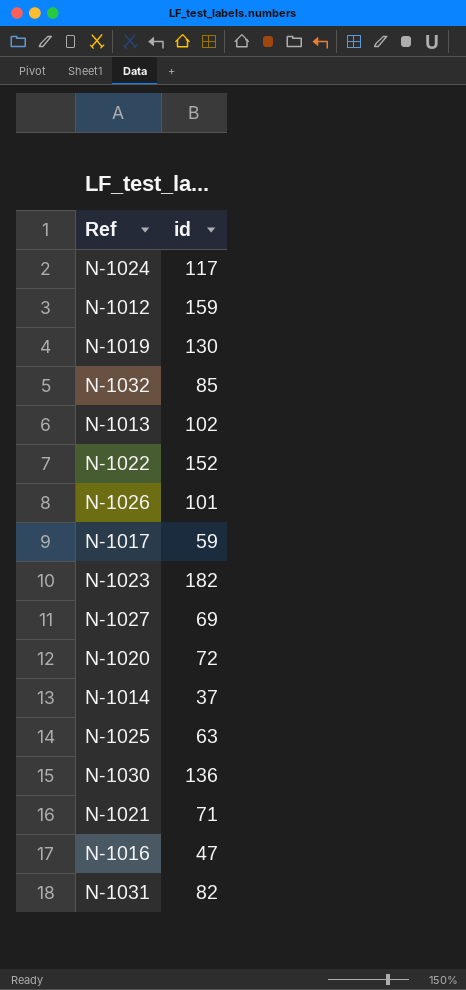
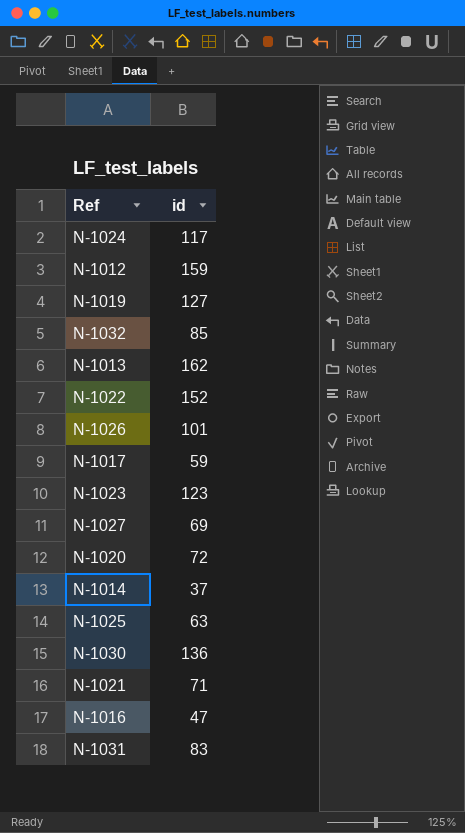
N-1019 | id: 130 -> 127
N-1013 | id: 102 -> 162
N-1023 | id: 182 -> 123
N-1031 | id: 82 -> 83

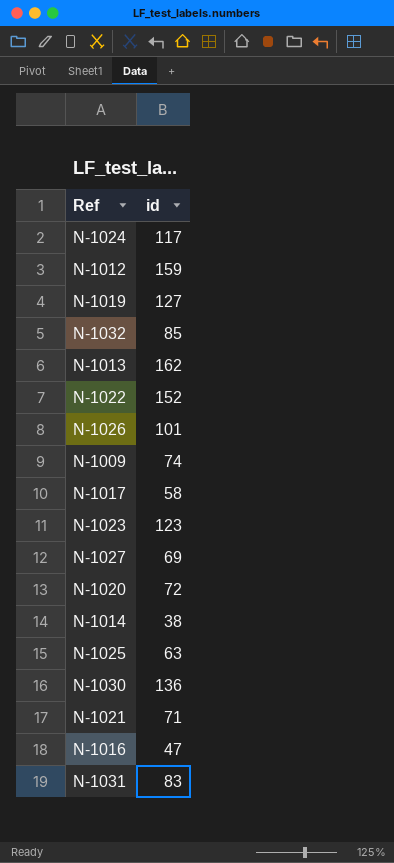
row N-1009: none -> 74
N-1017 | id: 59 -> 58
N-1014 | id: 37 -> 38

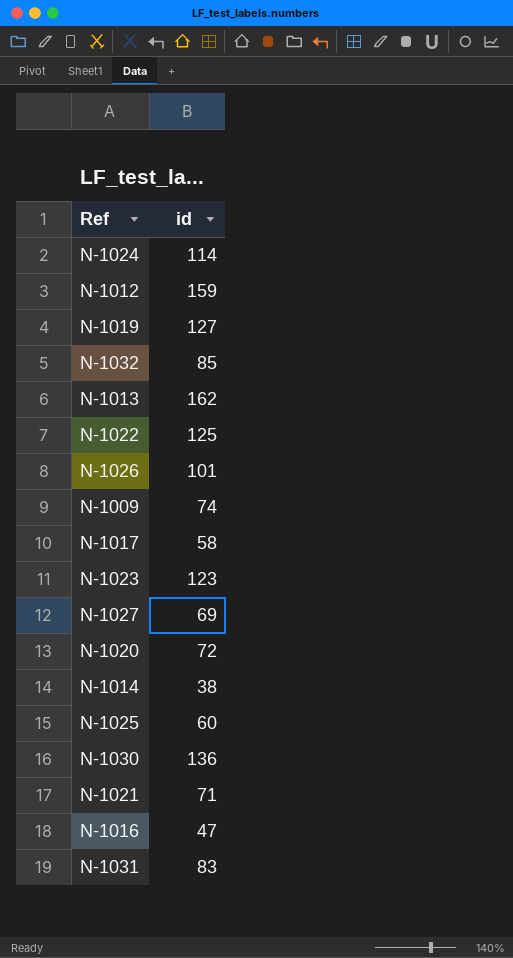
N-1024 | id: 117 -> 114
N-1022 | id: 152 -> 125
N-1025 | id: 63 -> 60

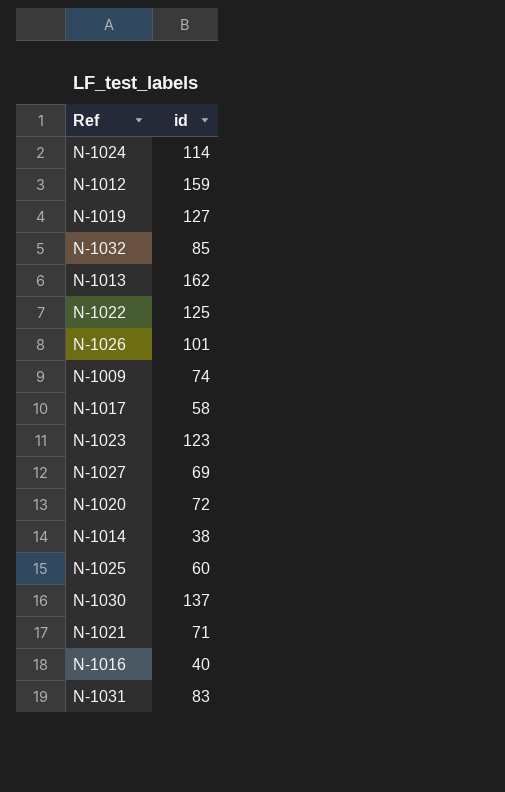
N-1030 | id: 136 -> 137
N-1016 | id: 47 -> 40

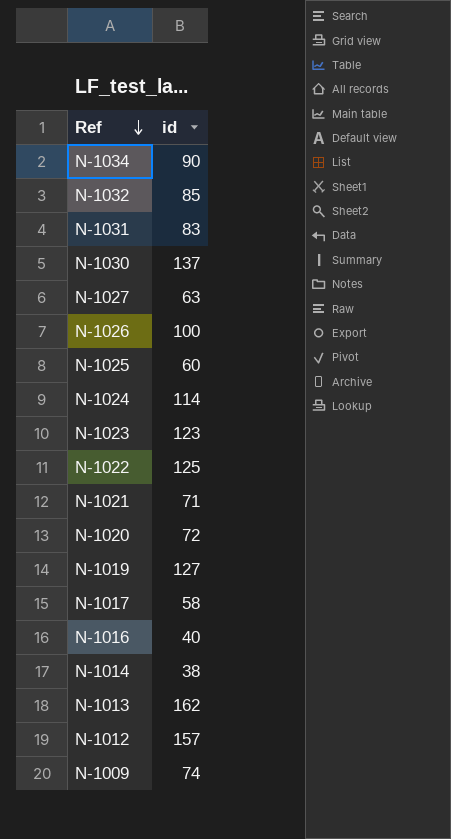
row order: none -> Ref descending
row N-1034: none -> 90
N-1027 | id: 69 -> 63
N-1026 | id: 101 -> 100
N-1012 | id: 159 -> 157

